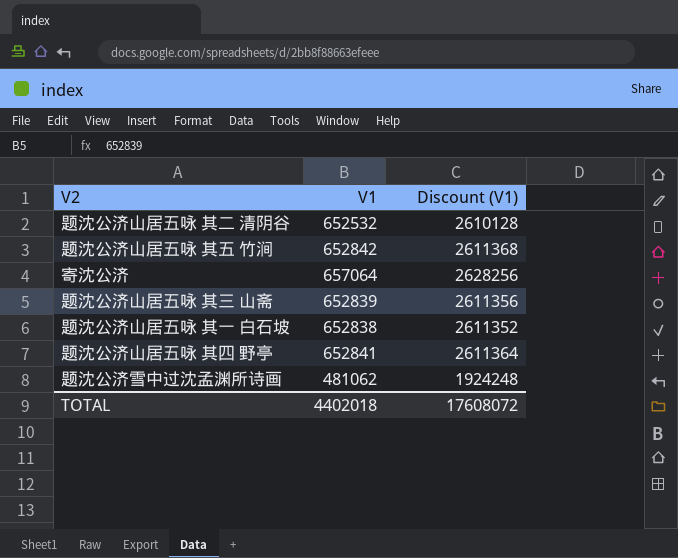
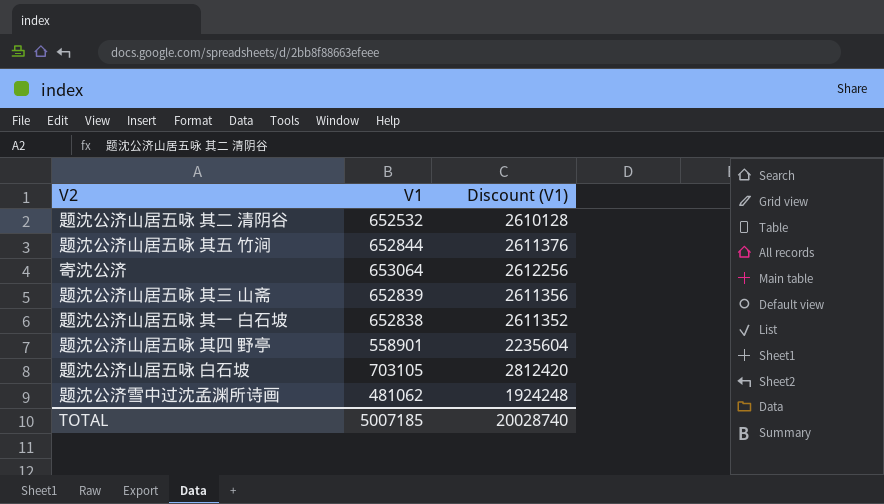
题沈公济山居五咏 其五 竹涧 | V1: 652842 -> 652844
题沈公济山居五咏 其五 竹涧 | Discount (V1): 2611368 -> 2611376
寄沈公济 | V1: 657064 -> 653064
寄沈公济 | Discount (V1): 2628256 -> 2612256
题沈公济山居五咏 其四 野亭 | V1: 652841 -> 558901
题沈公济山居五咏 其四 野亭 | Discount (V1): 2611364 -> 2235604
row 题沈公济山居五咏 白石坡: none -> 703105 | 2812420
TOTAL | V1: 4402018 -> 5007185
TOTAL | Discount (V1): 17608072 -> 20028740

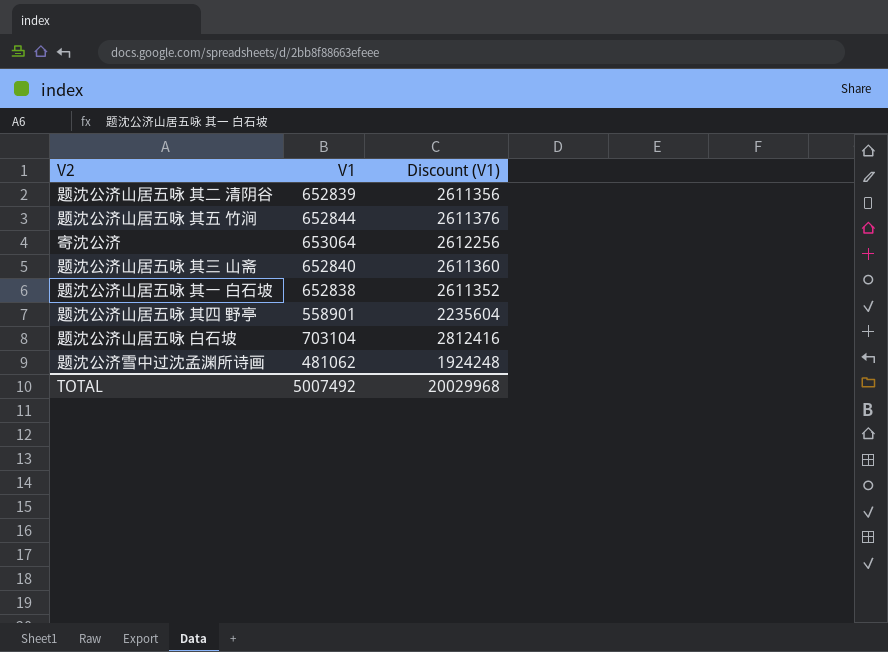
题沈公济山居五咏 其二 清阴谷 | V1: 652532 -> 652839
题沈公济山居五咏 其二 清阴谷 | Discount (V1): 2610128 -> 2611356
题沈公济山居五咏 其三 山斋 | V1: 652839 -> 652840
题沈公济山居五咏 其三 山斋 | Discount (V1): 2611356 -> 2611360
题沈公济山居五咏 白石坡 | V1: 703105 -> 703104
题沈公济山居五咏 白石坡 | Discount (V1): 2812420 -> 2812416
TOTAL | V1: 5007185 -> 5007492
TOTAL | Discount (V1): 20028740 -> 20029968

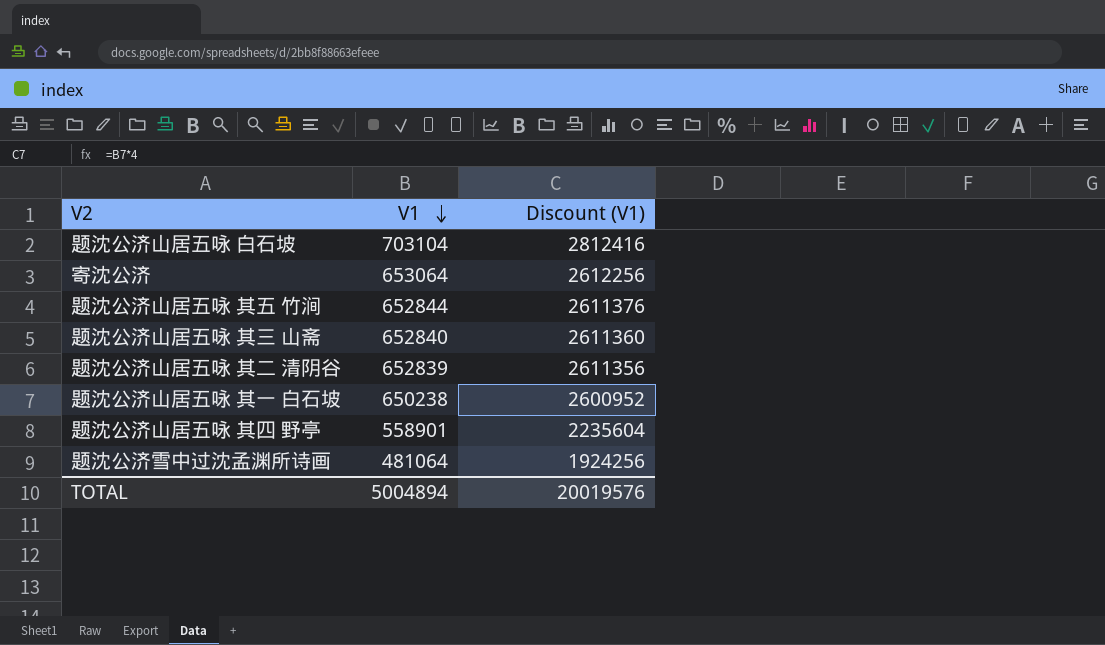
row order: none -> V1 descending
题沈公济山居五咏 其一 白石坡 | V1: 652838 -> 650238
题沈公济山居五咏 其一 白石坡 | Discount (V1): 2611352 -> 2600952
题沈公济雪中过沈孟渊所诗画 | V1: 481062 -> 481064
题沈公济雪中过沈孟渊所诗画 | Discount (V1): 1924248 -> 1924256
TOTAL | V1: 5007492 -> 5004894
TOTAL | Discount (V1): 20029968 -> 20019576

